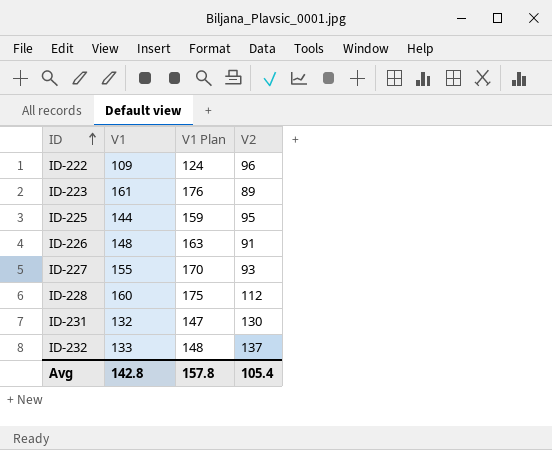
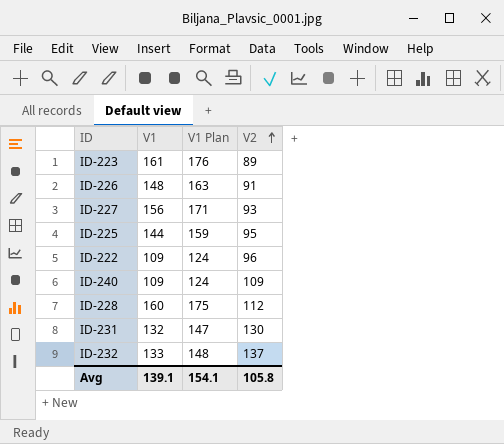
row order: ID ascending -> V2 ascending
ID-227 | V1: 155 -> 156
ID-227 | V1 Plan: 170 -> 171
row ID-240: none -> 109 | 124 | 109
Avg | V1: 142.8 -> 139.1
Avg | V1 Plan: 157.8 -> 154.1
Avg | V2: 105.4 -> 105.8

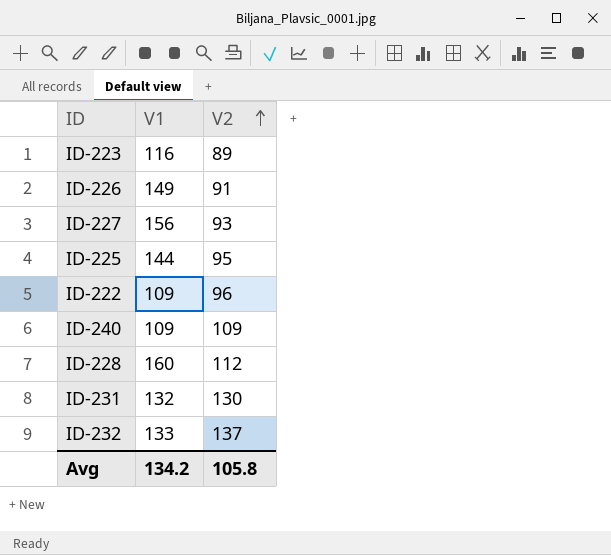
column V1 Plan | formula: [V1] + 15 -> none
ID-223 | V1: 161 -> 116
ID-226 | V1: 148 -> 149
Avg | V1: 139.1 -> 134.2

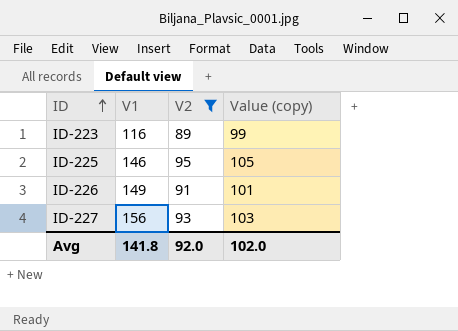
filter: none -> V2 <= 95
row order: V2 ascending -> ID ascending
column Value (copy) | formula: none -> [V2] + 10
ID-225 | V1: 144 -> 146
Avg | V1: 134.2 -> 141.8
Avg | V2: 105.8 -> 92.0

